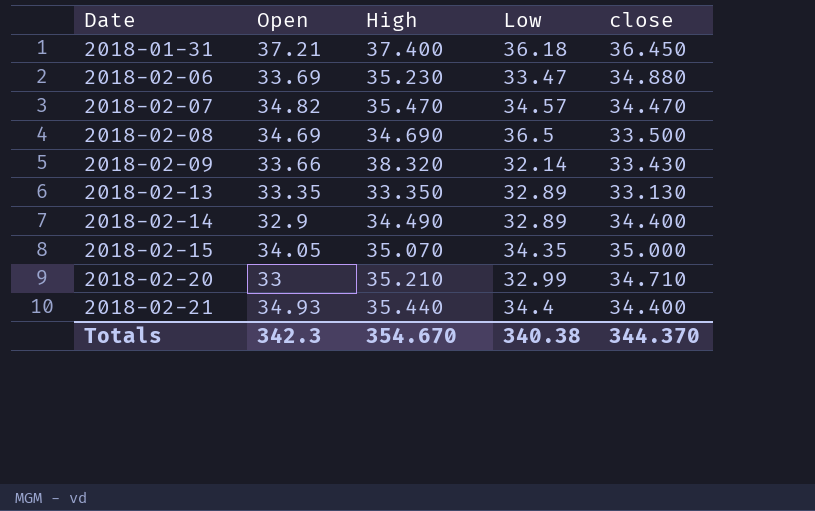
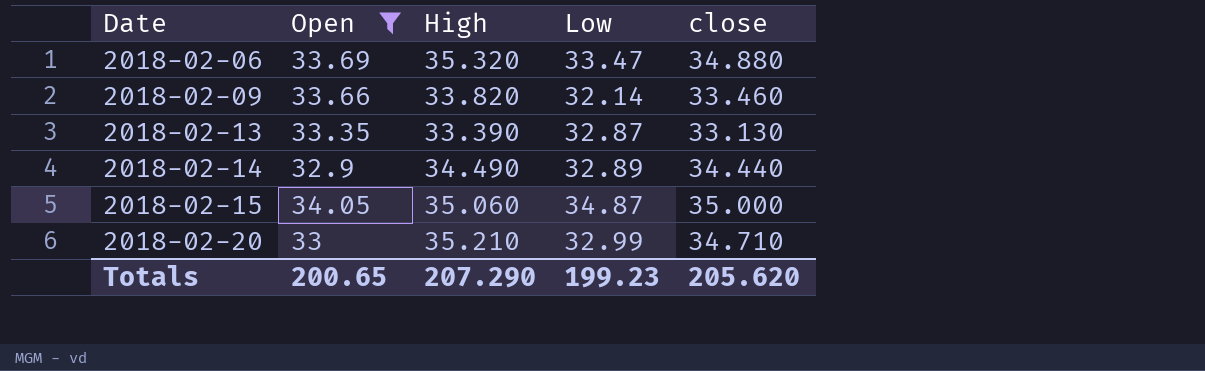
filter: none -> Open <= 34.05
2018-02-06 | High: 35.230 -> 35.320
2018-02-09 | High: 38.320 -> 33.820
2018-02-09 | close: 33.430 -> 33.460
2018-02-13 | High: 33.350 -> 33.390
2018-02-13 | Low: 32.89 -> 32.87
2018-02-14 | close: 34.400 -> 34.440
2018-02-15 | High: 35.070 -> 35.060
2018-02-15 | Low: 34.35 -> 34.87
Totals | Open: 342.3 -> 200.65
Totals | High: 354.670 -> 207.290
Totals | Low: 340.38 -> 199.23
Totals | close: 344.370 -> 205.620

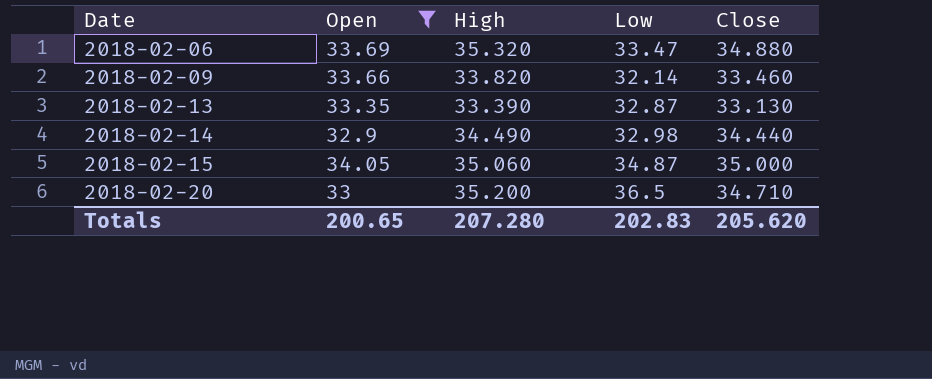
column name: close -> Close
2018-02-14 | Low: 32.89 -> 32.98
2018-02-20 | High: 35.210 -> 35.200
2018-02-20 | Low: 32.99 -> 36.5
Totals | High: 207.290 -> 207.280
Totals | Low: 199.23 -> 202.83

